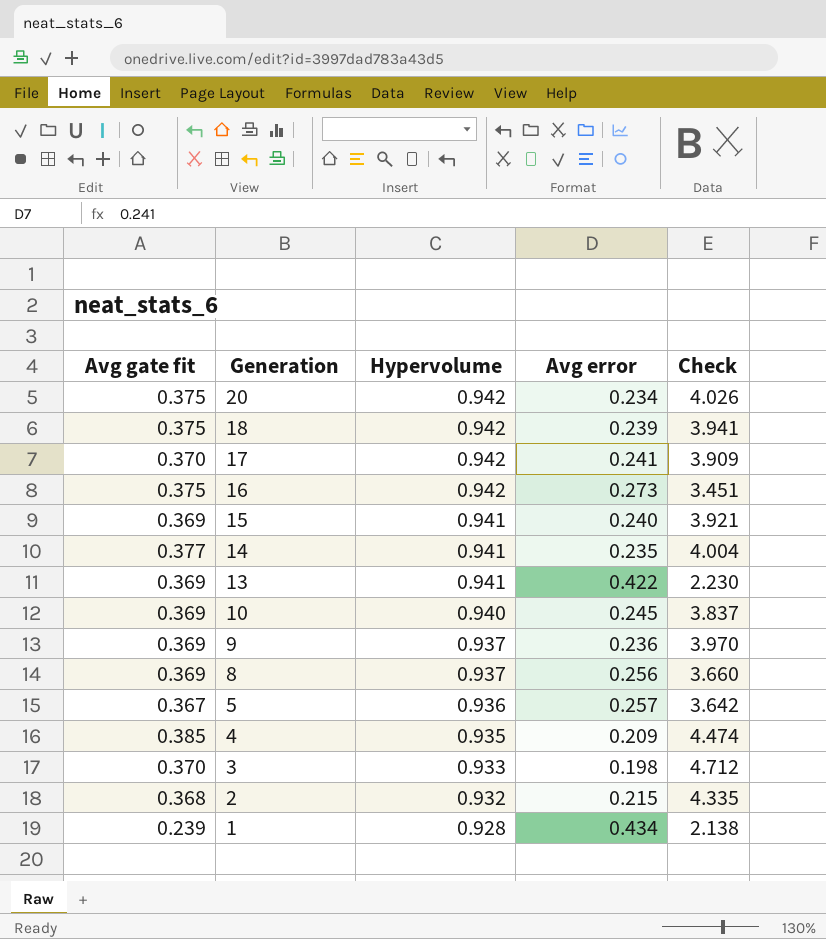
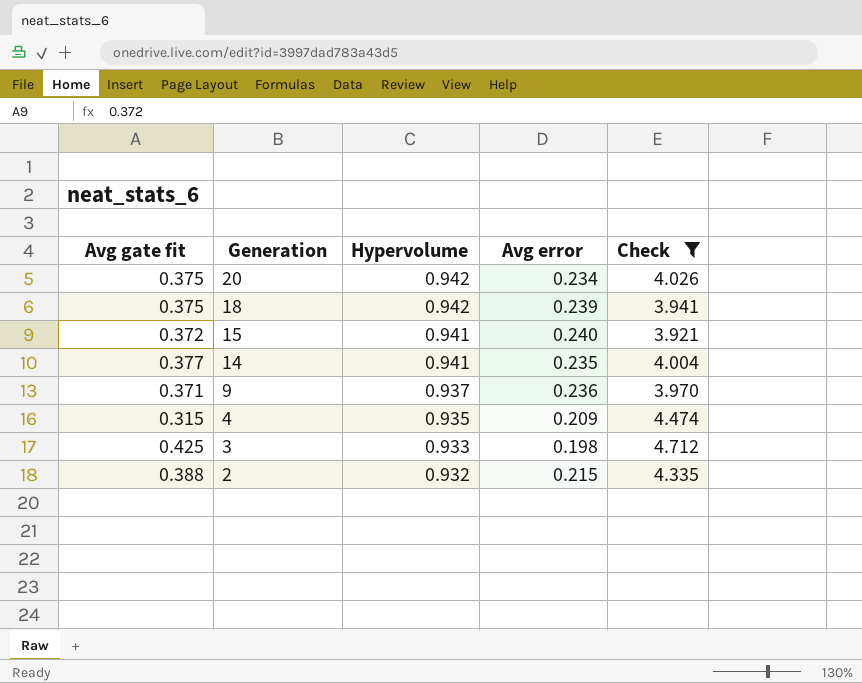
filter: none -> Check >= 3.921
15 | Avg gate fit: 0.369 -> 0.372
9 | Avg gate fit: 0.369 -> 0.371
4 | Avg gate fit: 0.385 -> 0.315
3 | Avg gate fit: 0.370 -> 0.425
2 | Avg gate fit: 0.368 -> 0.388

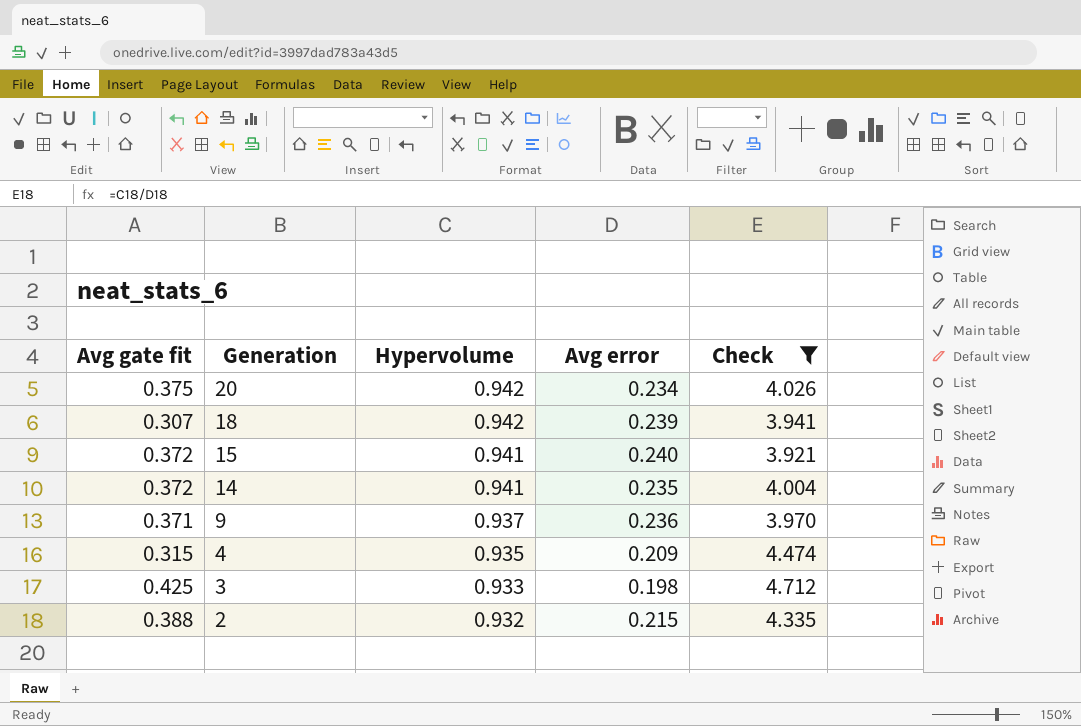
18 | Avg gate fit: 0.375 -> 0.307
14 | Avg gate fit: 0.377 -> 0.372

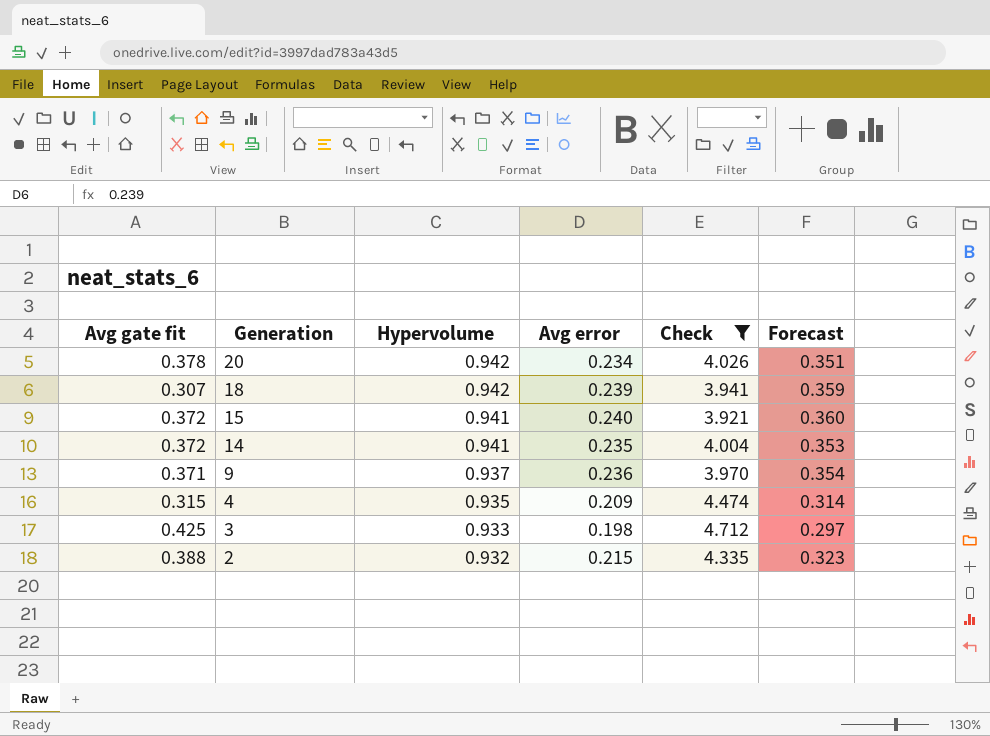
column Forecast | formula: none -> [Avg error] * 1.5
20 | Avg gate fit: 0.375 -> 0.378

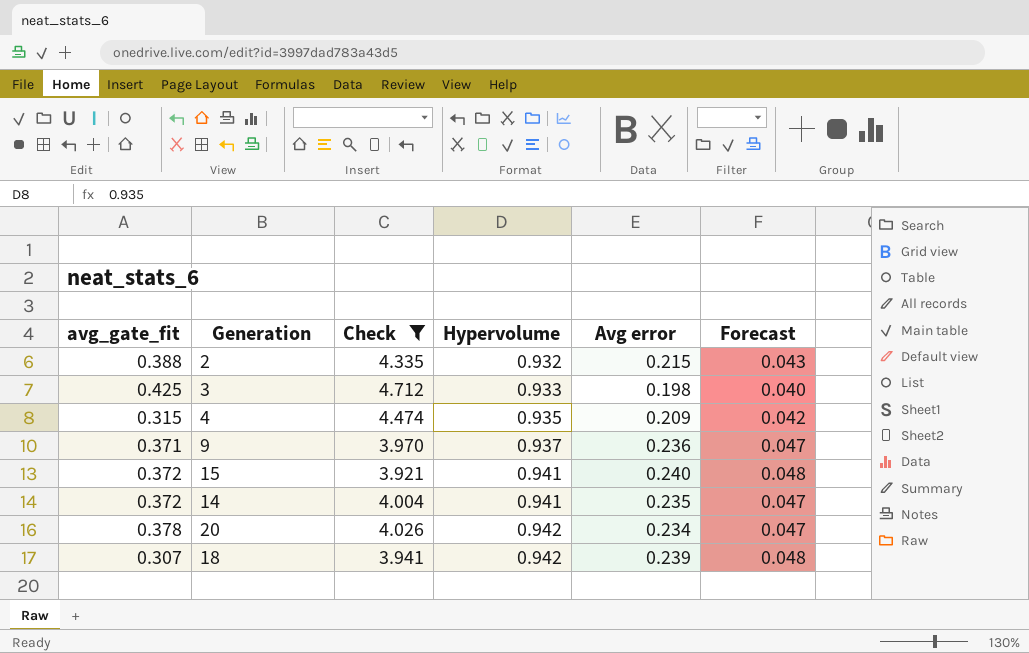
row order: Generation descending -> Hypervolume ascending
column name: Avg gate fit -> avg_gate_fit
column Check | position: 5 -> 3
column Forecast | formula: [Avg error] * 1.5 -> [Avg error] * 0.2

